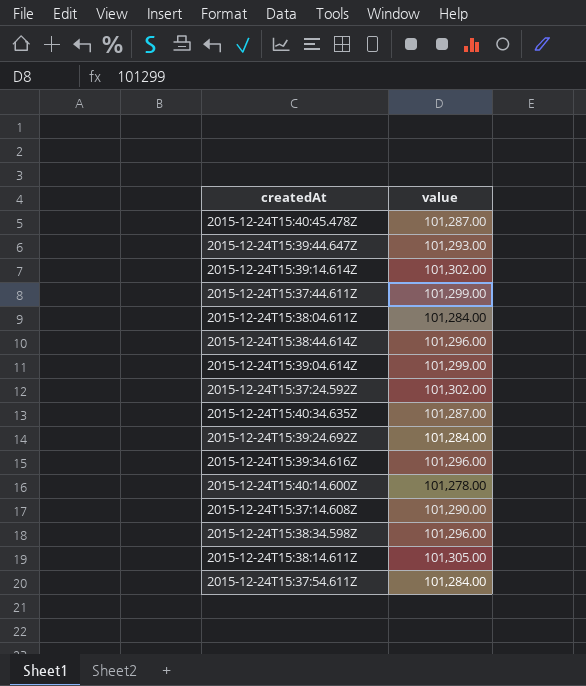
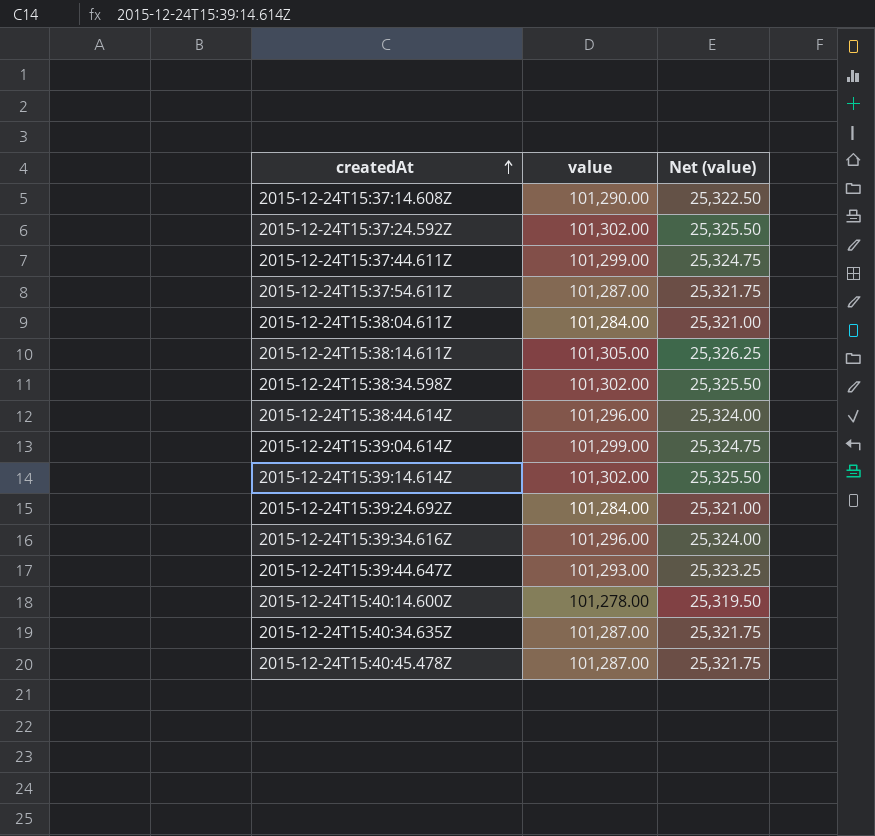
row order: none -> createdAt ascending
column Net (value) | formula: none -> [value] * 0.25
2015-12-24T15:37:54.611Z | value: 101,284.00 -> 101,287.00
2015-12-24T15:38:34.598Z | value: 101,296.00 -> 101,302.00

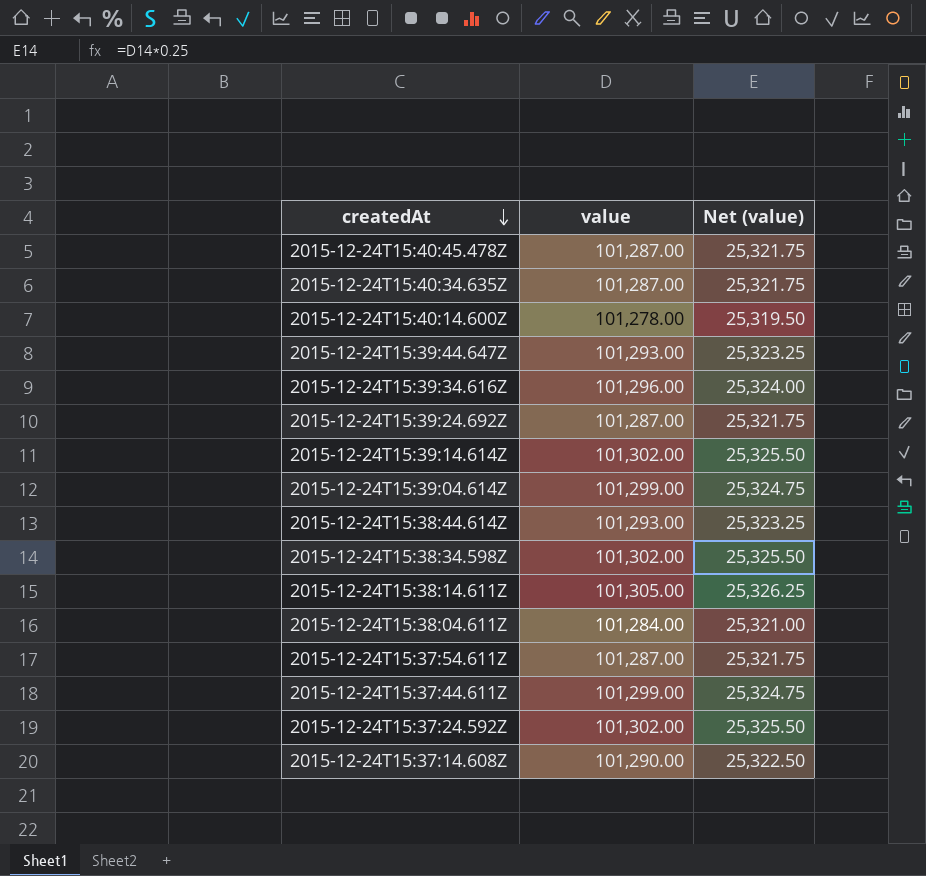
row order: createdAt ascending -> createdAt descending
2015-12-24T15:39:24.692Z | value: 101,284.00 -> 101,287.00
2015-12-24T15:39:24.692Z | Net (value): 25,321.00 -> 25,321.75
2015-12-24T15:38:44.614Z | value: 101,296.00 -> 101,293.00
2015-12-24T15:38:44.614Z | Net (value): 25,324.00 -> 25,323.25

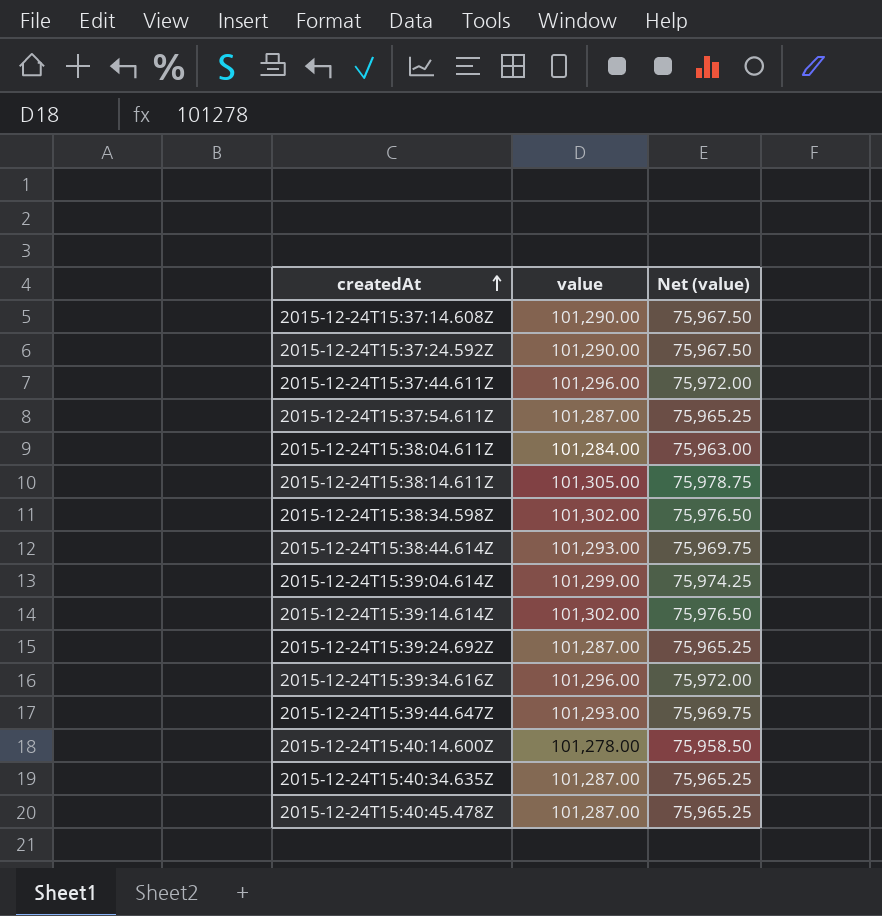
row order: createdAt descending -> createdAt ascending
column Net (value) | formula: [value] * 0.25 -> [value] * 0.75
2015-12-24T15:37:24.592Z | value: 101,302.00 -> 101,290.00
2015-12-24T15:37:44.611Z | value: 101,299.00 -> 101,296.00

